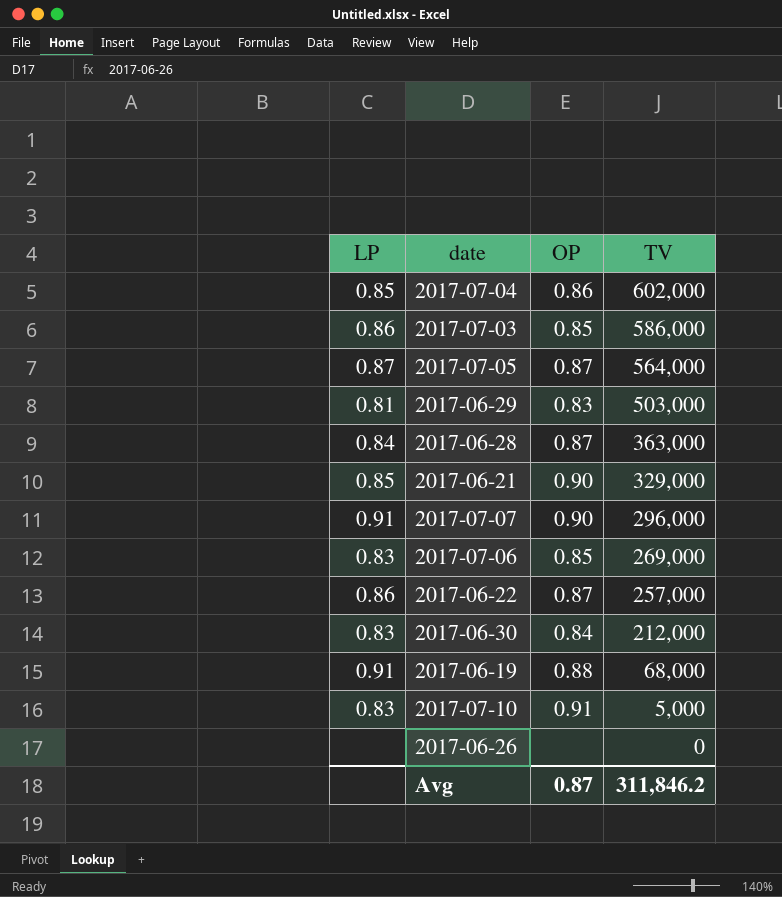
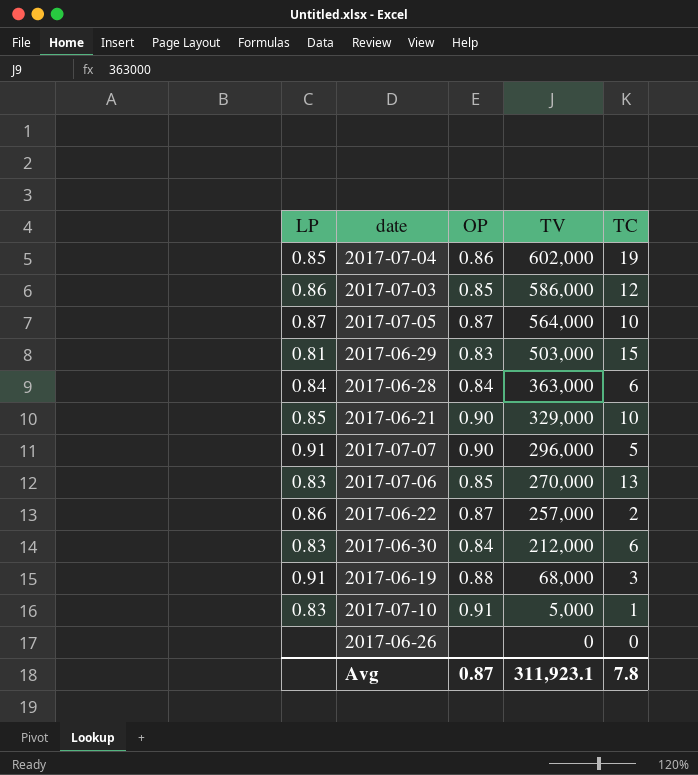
column TC | position: none -> 5
2017-06-28 | OP: 0.87 -> 0.84
2017-07-06 | TV: 269,000 -> 270,000
Avg | TV: 311,846.2 -> 311,923.1

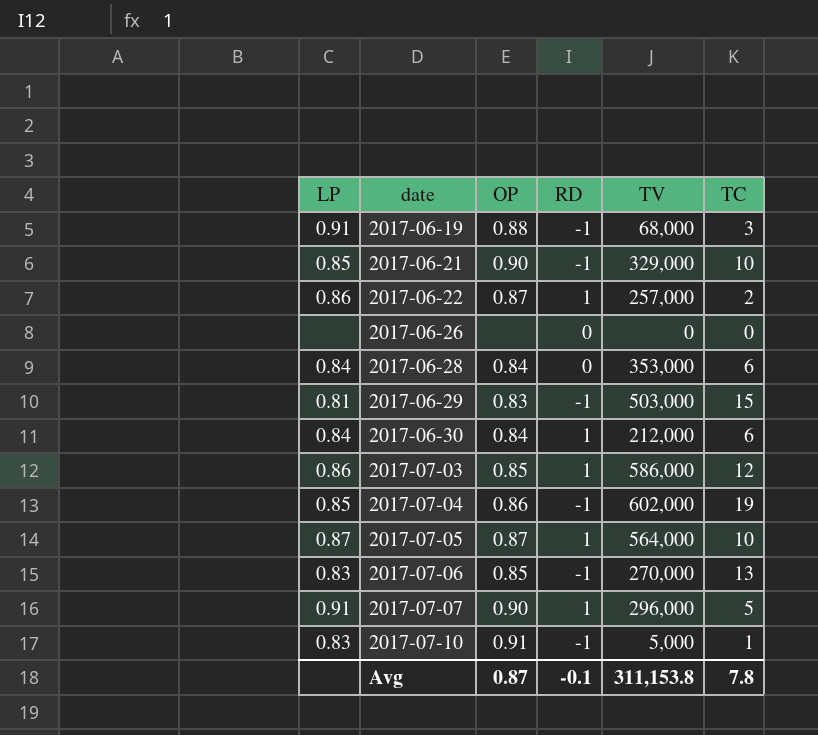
row order: TV descending -> date ascending
column RD | position: none -> 4
2017-06-28 | TV: 363,000 -> 353,000
2017-06-30 | LP: 0.83 -> 0.84
Avg | TV: 311,923.1 -> 311,153.8

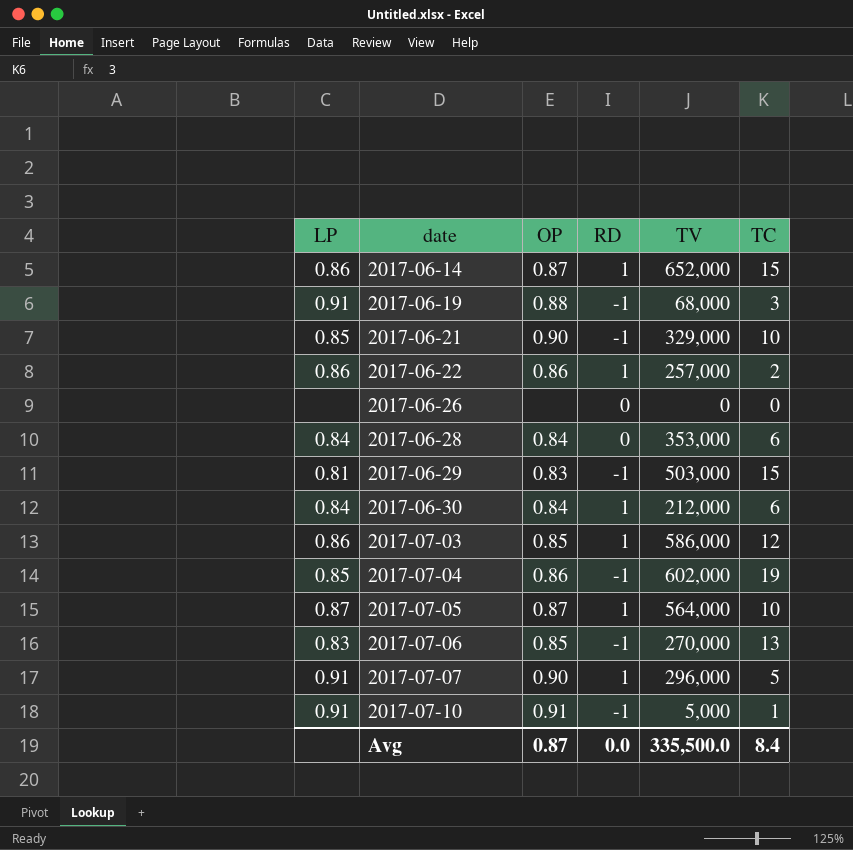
row 2017-06-14: none -> 0.86 | 0.87 | 1 | 652,000 | 15
2017-06-22 | OP: 0.87 -> 0.86
2017-07-10 | LP: 0.83 -> 0.91
Avg | RD: -0.1 -> 0.0
Avg | TV: 311,153.8 -> 335,500.0
Avg | TC: 7.8 -> 8.4

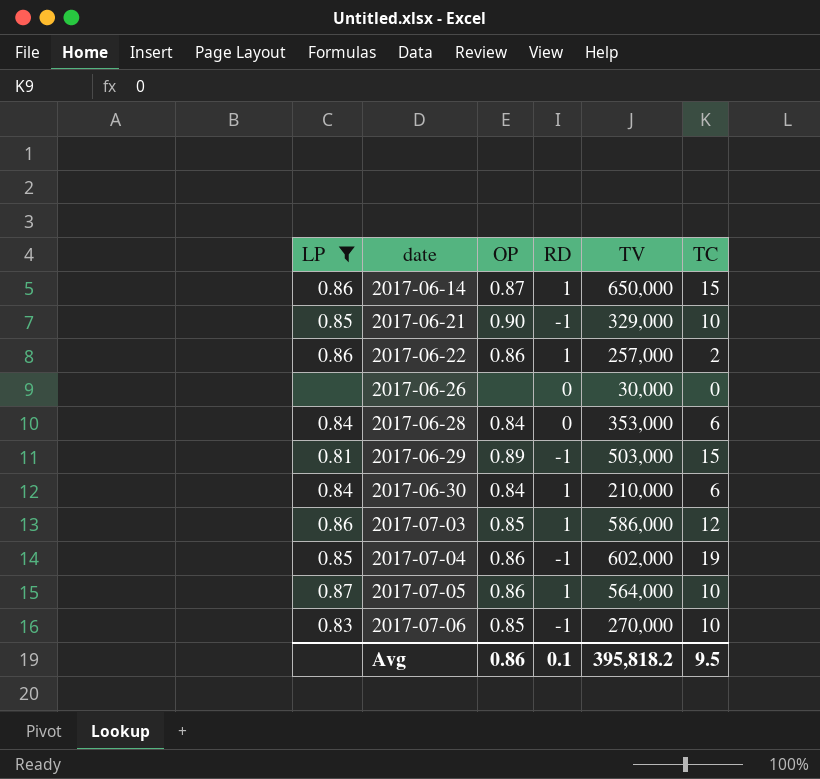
filter: none -> LP != 0.91
2017-06-14 | TV: 652,000 -> 650,000
2017-06-26 | TV: 0 -> 30,000
2017-06-29 | OP: 0.83 -> 0.89
2017-06-30 | TV: 212,000 -> 210,000
2017-07-05 | OP: 0.87 -> 0.86
2017-07-06 | TC: 13 -> 10
Avg | OP: 0.87 -> 0.86
Avg | RD: 0.0 -> 0.1
Avg | TV: 335,500.0 -> 395,818.2
Avg | TC: 8.4 -> 9.5

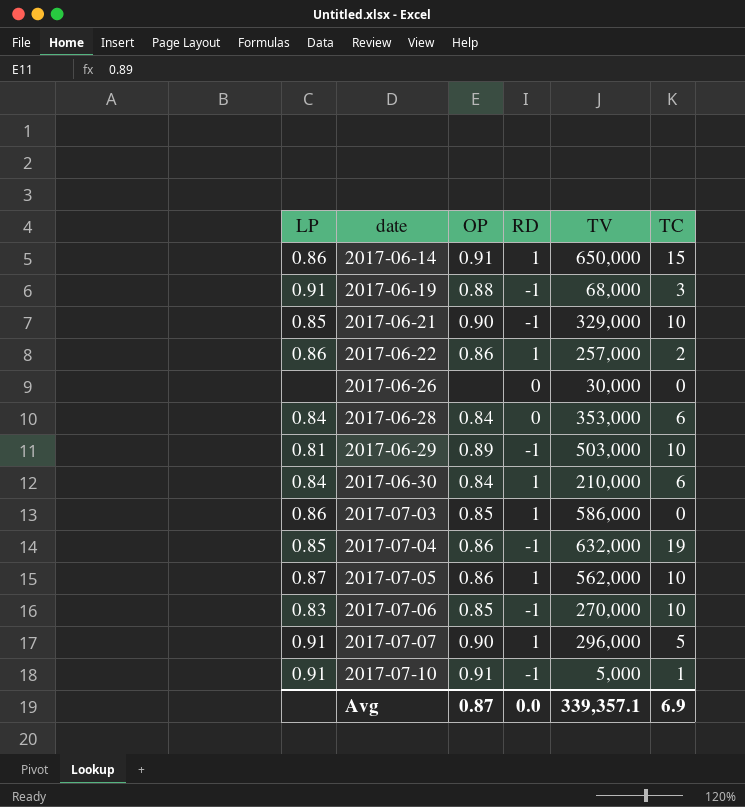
filter: LP != 0.91 -> none
2017-06-14 | OP: 0.87 -> 0.91
2017-06-29 | TC: 15 -> 10
2017-07-03 | TC: 12 -> 0
2017-07-04 | TV: 602,000 -> 632,000
2017-07-05 | TV: 564,000 -> 562,000
Avg | OP: 0.86 -> 0.87
Avg | RD: 0.1 -> 0.0
Avg | TV: 395,818.2 -> 339,357.1
Avg | TC: 9.5 -> 6.9

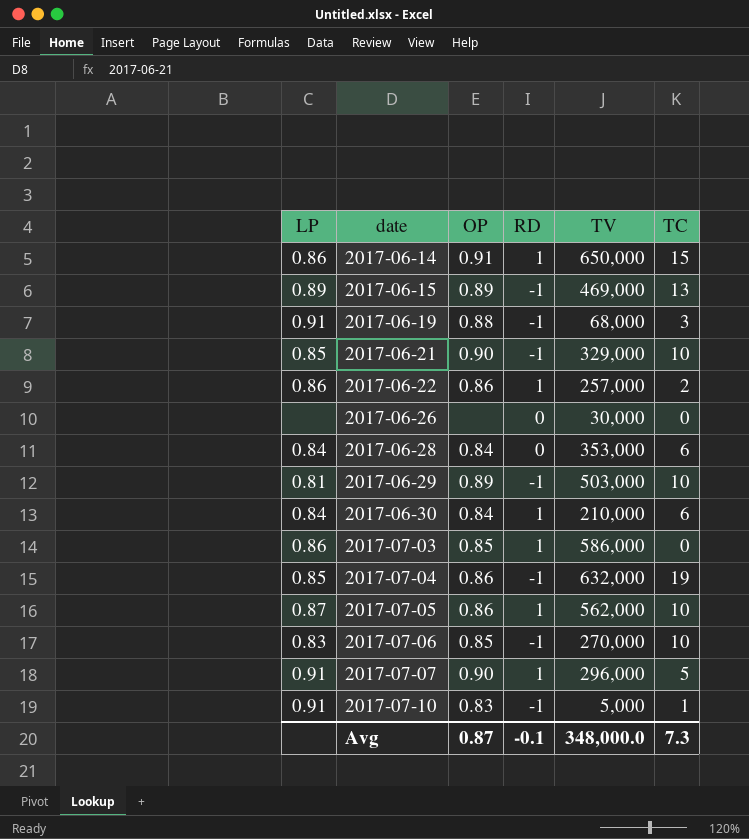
row 2017-06-15: none -> 0.89 | 0.89 | -1 | 469,000 | 13
2017-07-10 | OP: 0.91 -> 0.83
Avg | RD: 0.0 -> -0.1
Avg | TV: 339,357.1 -> 348,000.0
Avg | TC: 6.9 -> 7.3

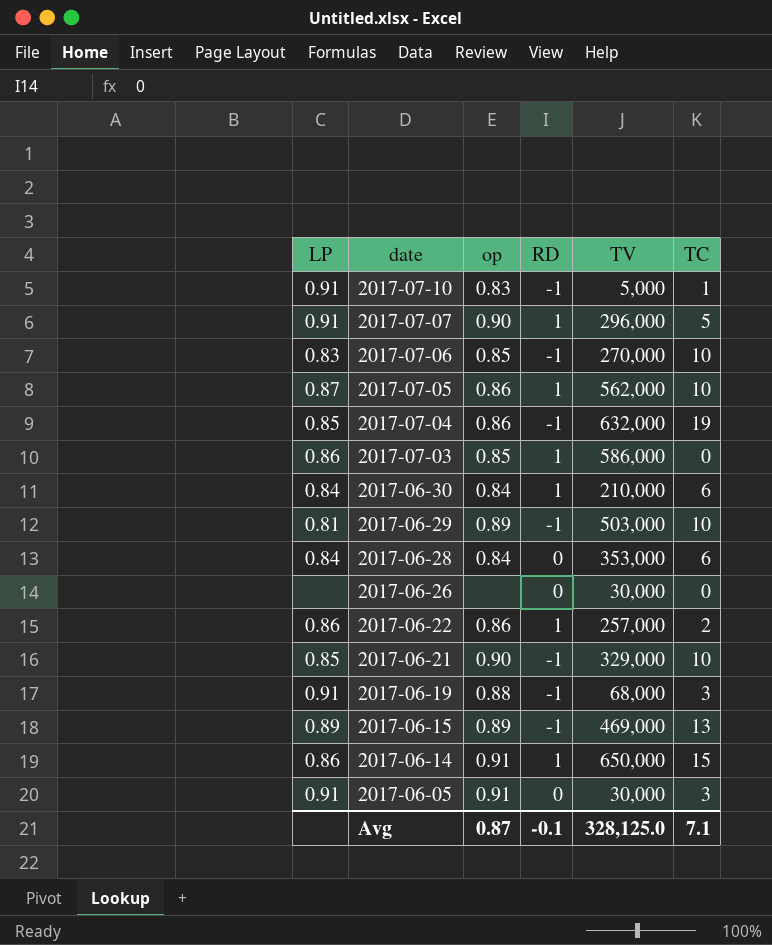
row order: date ascending -> date descending
column name: OP -> op
row 2017-06-05: none -> 0.91 | 0.91 | 0 | 30,000 | 3
Avg | TV: 348,000.0 -> 328,125.0
Avg | TC: 7.3 -> 7.1

